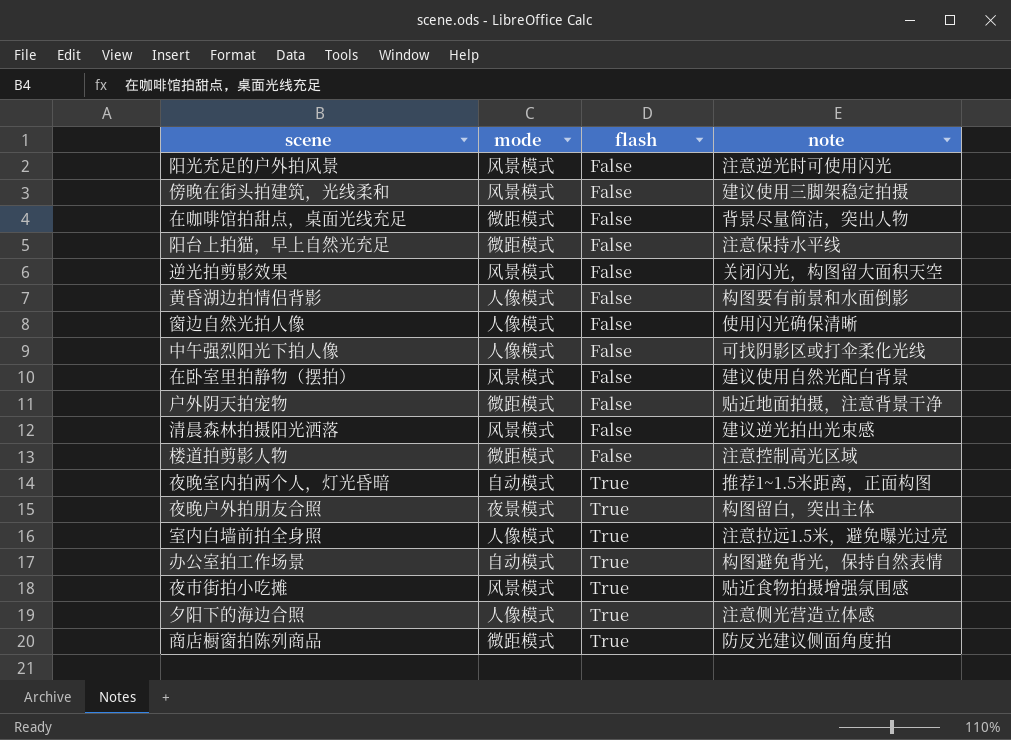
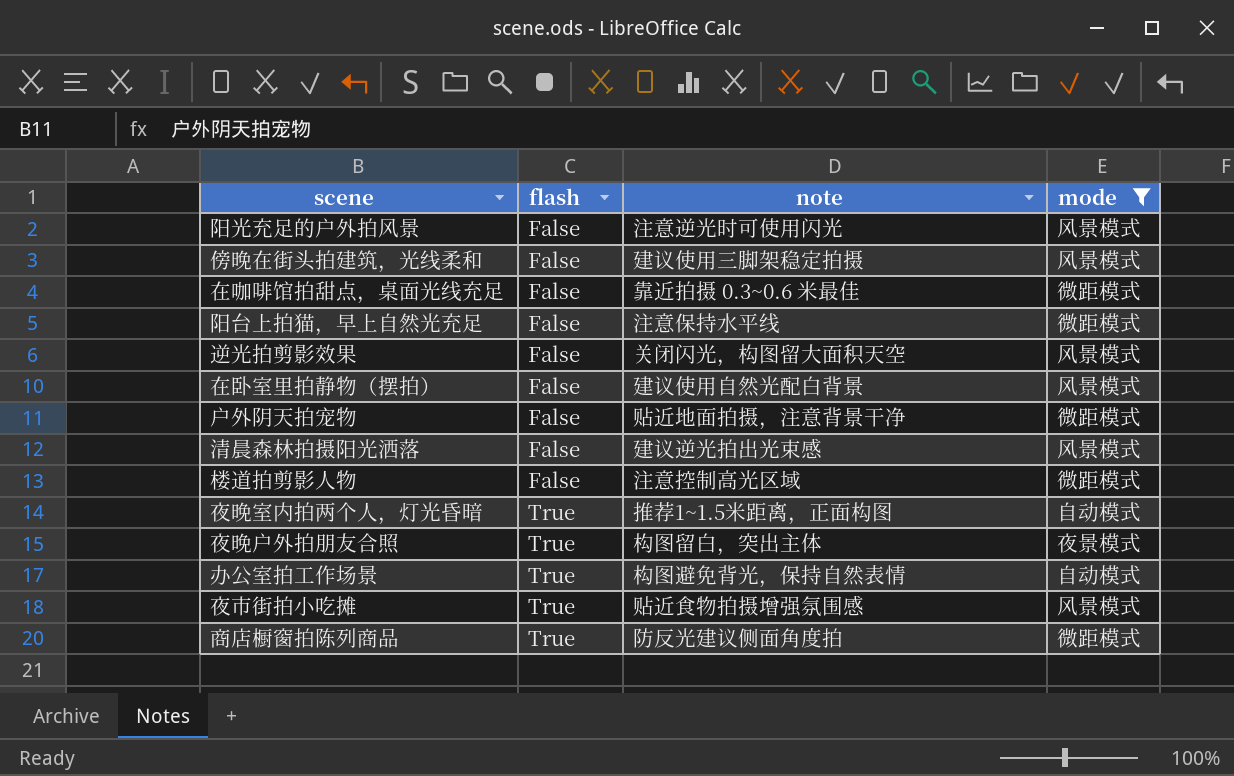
filter: none -> mode != 人像模式
column mode | position: 2 -> 4
在咖啡馆拍甜点，桌面光线充足 | note: 背景尽量简洁，突出人物 -> 靠近拍摄 0.3~0.6 米最佳

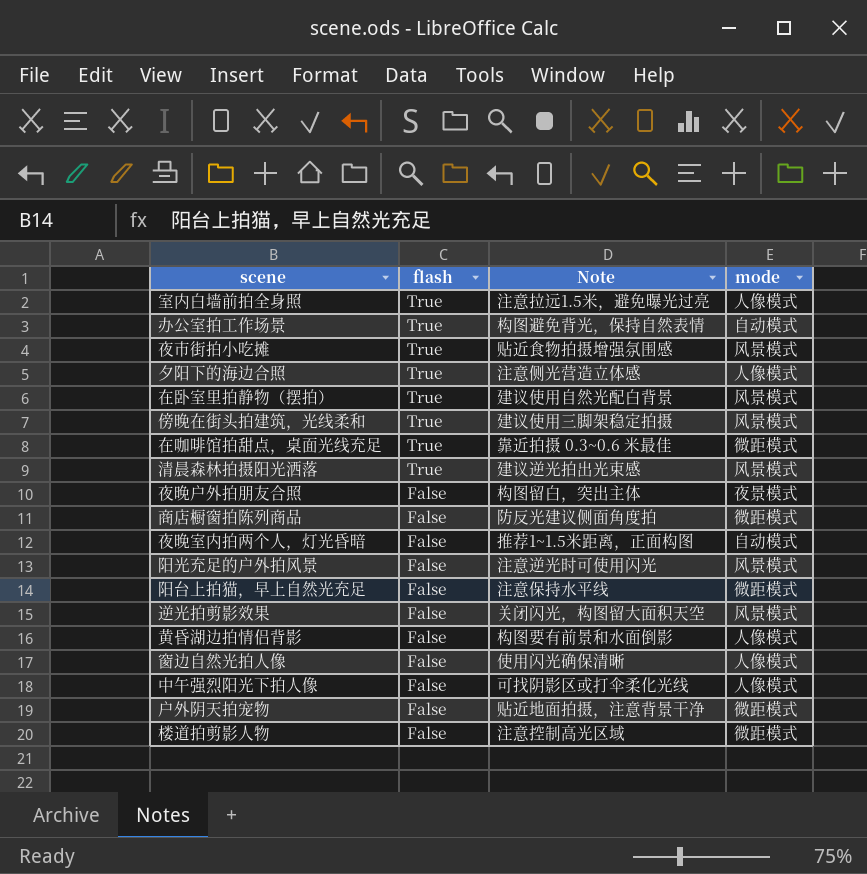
filter: mode != 人像模式 -> none
row order: flash ascending -> flash descending
column name: note -> Note
在卧室里拍静物（摆拍） | flash: False -> True
傍晚在街头拍建筑，光线柔和 | flash: False -> True
在咖啡馆拍甜点，桌面光线充足 | flash: False -> True
清晨森林拍摄阳光洒落 | flash: False -> True
夜晚户外拍朋友合照 | flash: True -> False
商店橱窗拍陈列商品 | flash: True -> False
夜晚室内拍两个人，灯光昏暗 | flash: True -> False

